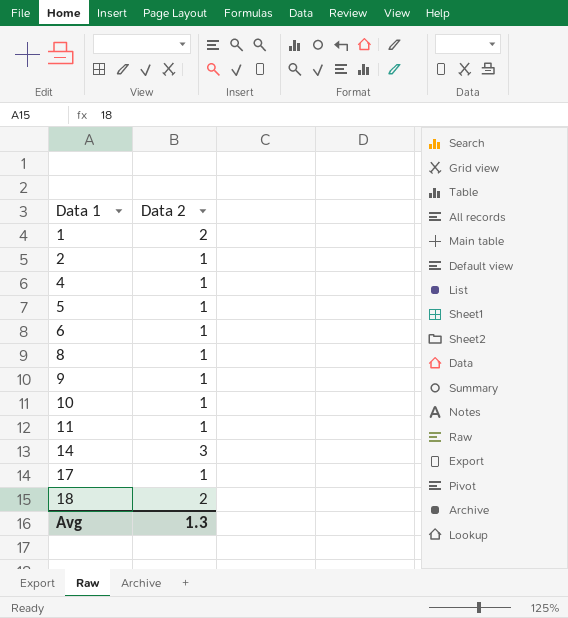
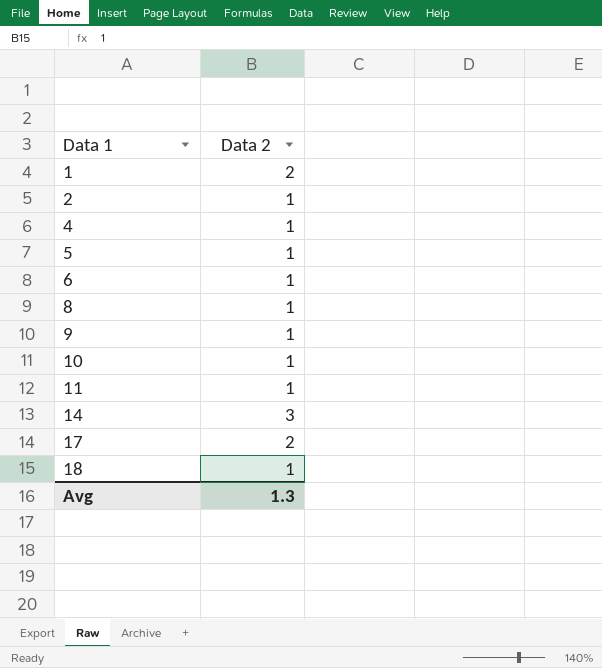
17 | Data 2: 1 -> 2
18 | Data 2: 2 -> 1

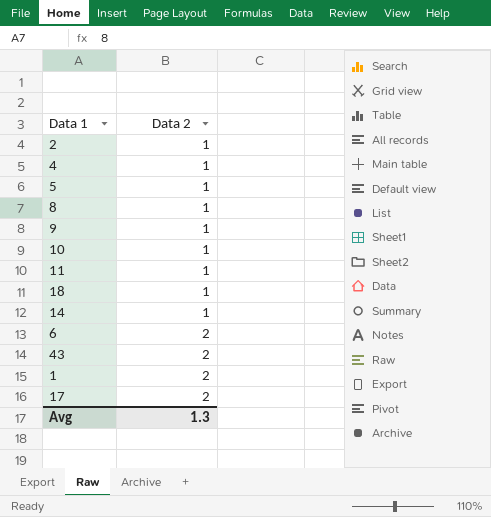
row order: Data 1 ascending -> Data 2 ascending
14 | Data 2: 3 -> 1
6 | Data 2: 1 -> 2
row 43: none -> 2

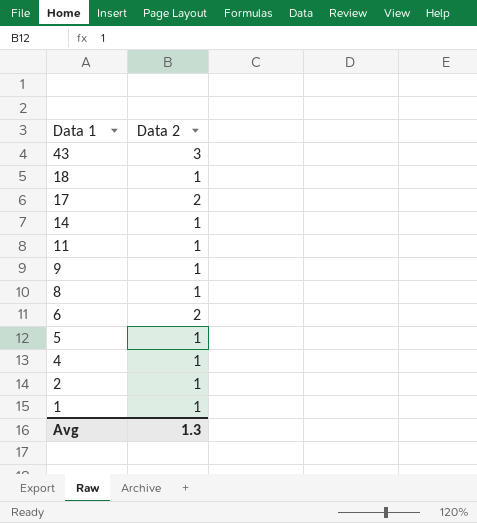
row order: Data 2 ascending -> Data 1 descending
row 10: 1 -> none
43 | Data 2: 2 -> 3
1 | Data 2: 2 -> 1

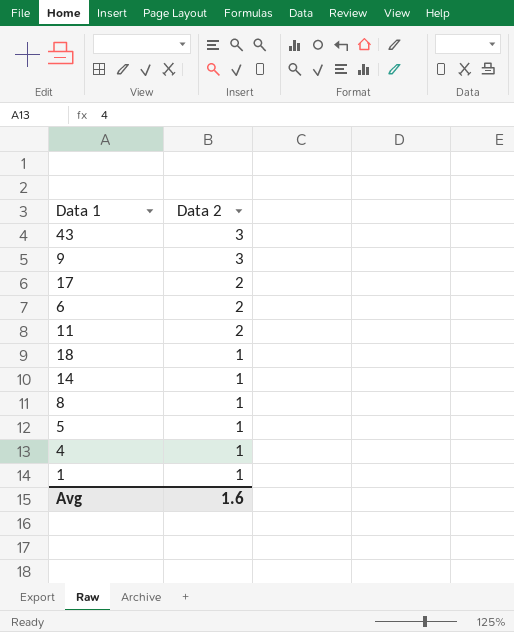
row order: Data 1 descending -> Data 2 descending
row 2: 1 -> none
9 | Data 2: 1 -> 3
11 | Data 2: 1 -> 2
Avg | Data 2: 1.3 -> 1.6

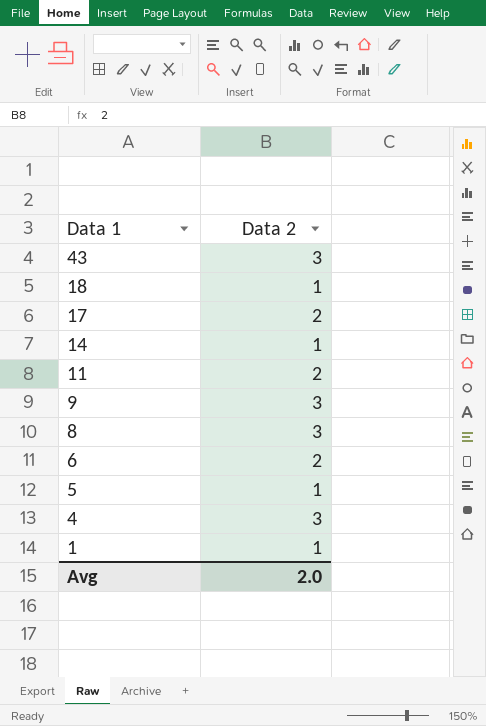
row order: Data 2 descending -> Data 1 descending
8 | Data 2: 1 -> 3
4 | Data 2: 1 -> 3
Avg | Data 2: 1.6 -> 2.0

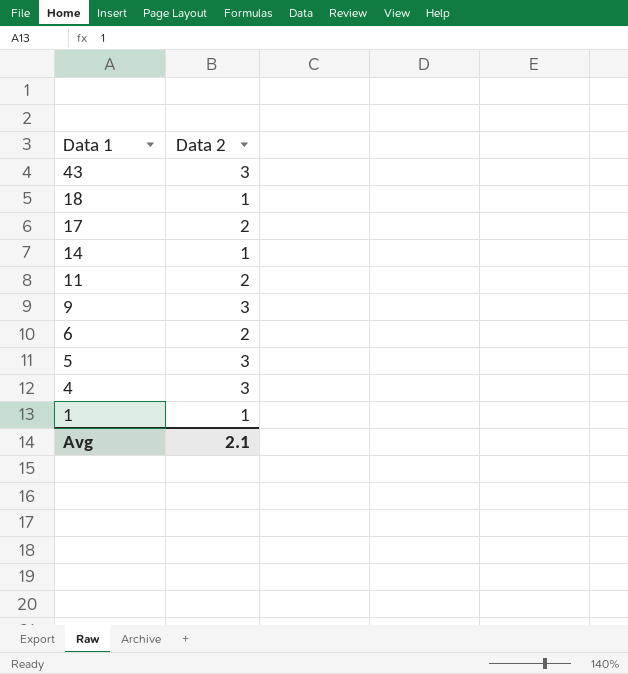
row 8: 3 -> none
5 | Data 2: 1 -> 3
Avg | Data 2: 2.0 -> 2.1

